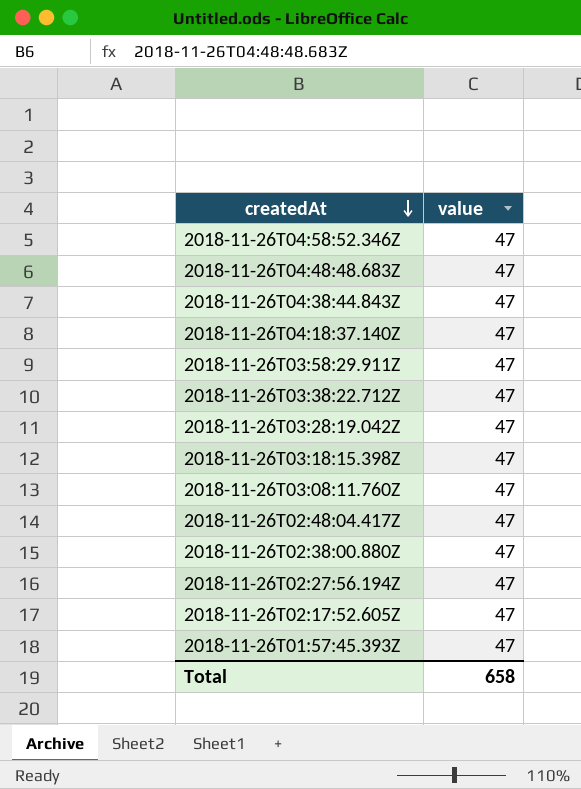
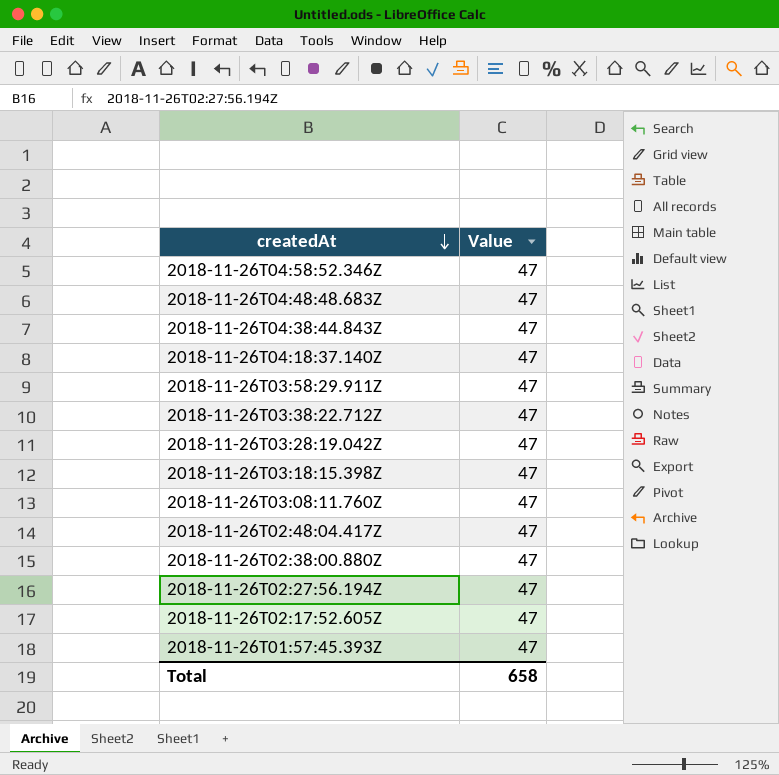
column name: value -> Value

